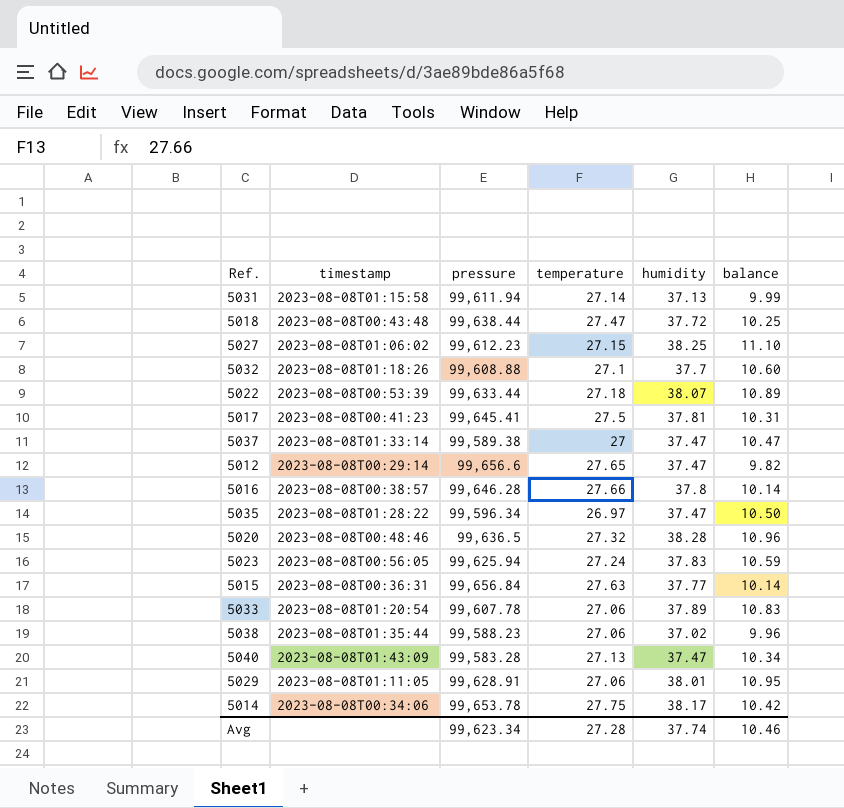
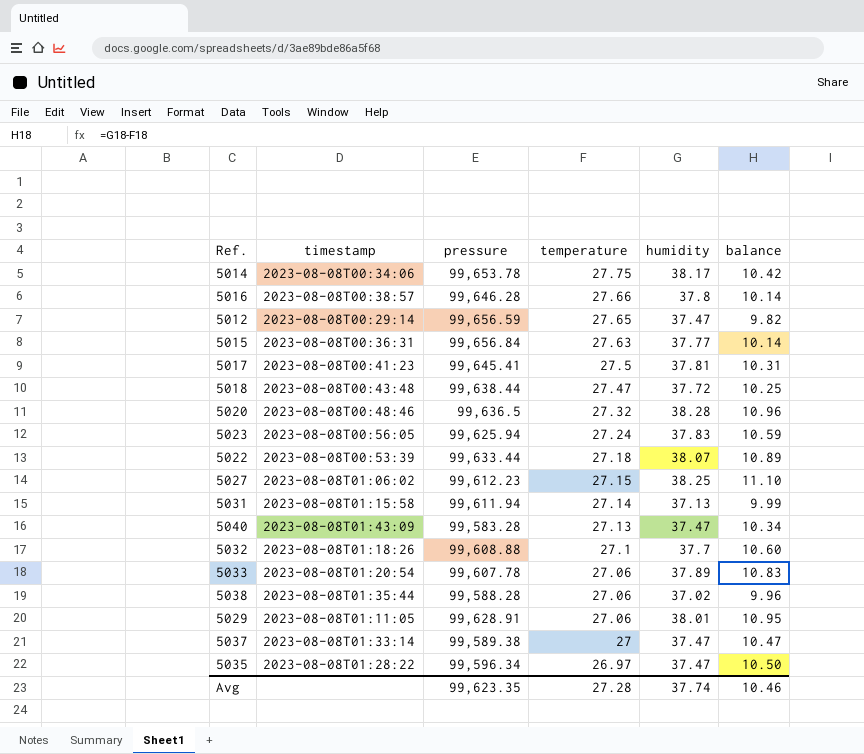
row order: none -> temperature descending
5012 | pressure: 99,656.6 -> 99,656.59
5038 | pressure: 99,588.23 -> 99,588.28
Avg | pressure: 99,623.34 -> 99,623.35

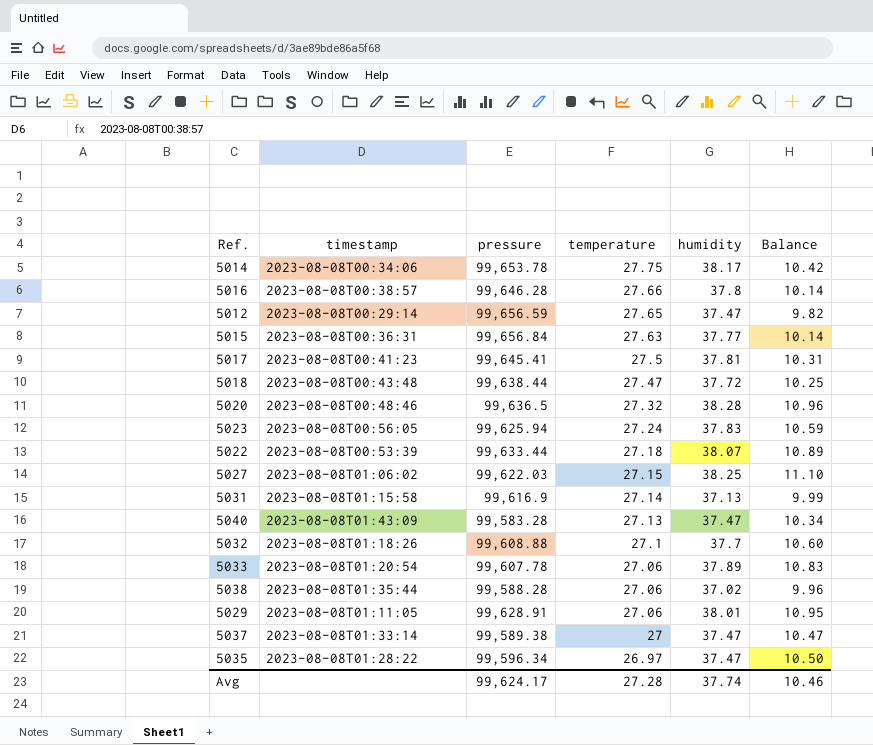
column name: balance -> Balance
5027 | pressure: 99,612.23 -> 99,622.03
5031 | pressure: 99,611.94 -> 99,616.9
Avg | pressure: 99,623.35 -> 99,624.17

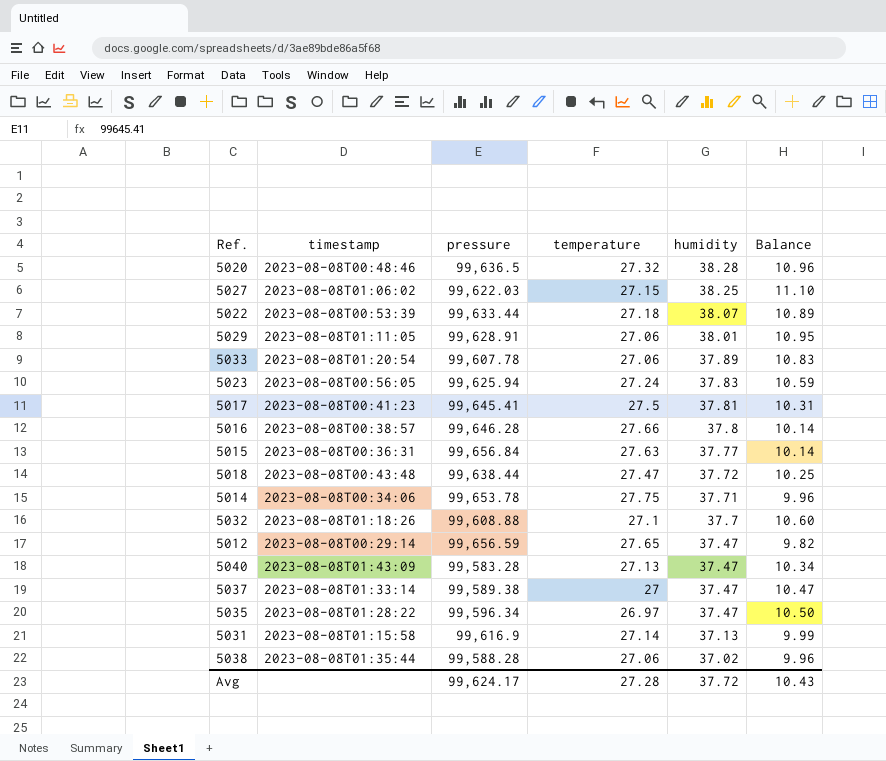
row order: temperature descending -> humidity descending
5014 | humidity: 38.17 -> 37.71
5014 | Balance: 10.42 -> 9.96
Avg | humidity: 37.74 -> 37.72
Avg | Balance: 10.46 -> 10.43

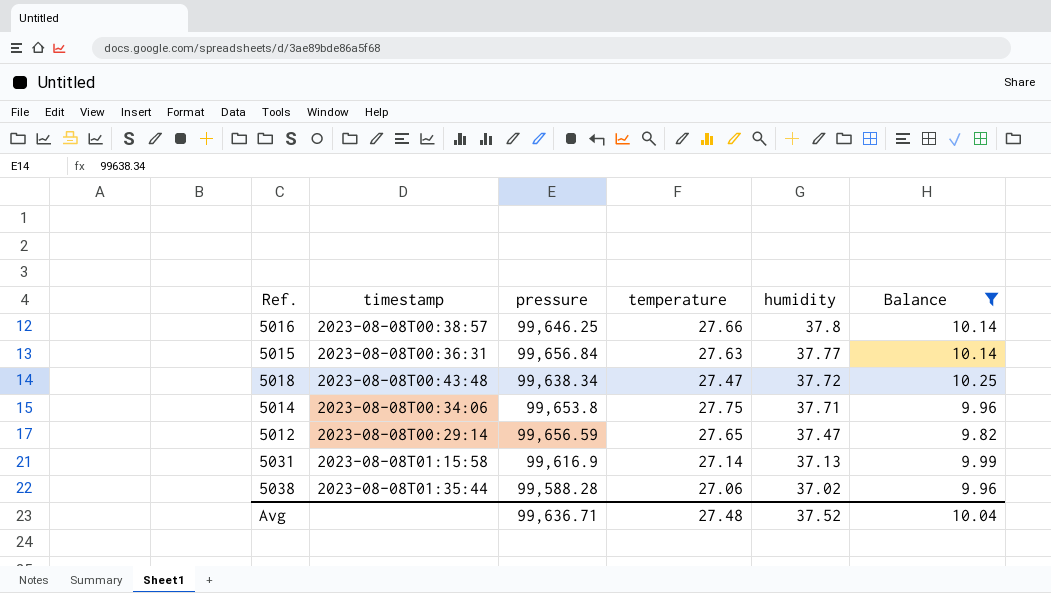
filter: none -> Balance <= 10.25
5016 | pressure: 99,646.28 -> 99,646.25
5018 | pressure: 99,638.44 -> 99,638.34
5014 | pressure: 99,653.78 -> 99,653.8
Avg | pressure: 99,624.17 -> 99,636.71
Avg | temperature: 27.28 -> 27.48
Avg | humidity: 37.72 -> 37.52
Avg | Balance: 10.43 -> 10.04

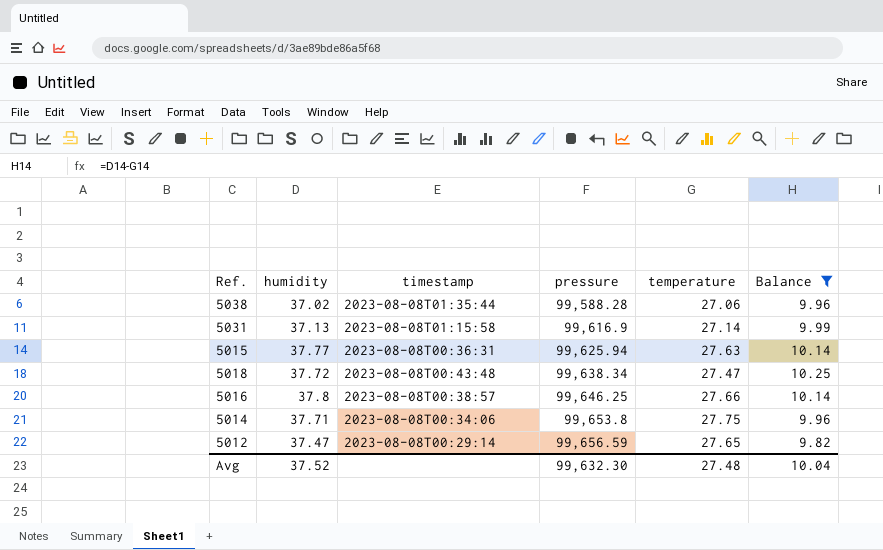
row order: humidity descending -> pressure ascending
column humidity | position: 5 -> 2
5015 | pressure: 99,656.84 -> 99,625.94
Avg | pressure: 99,636.71 -> 99,632.30

